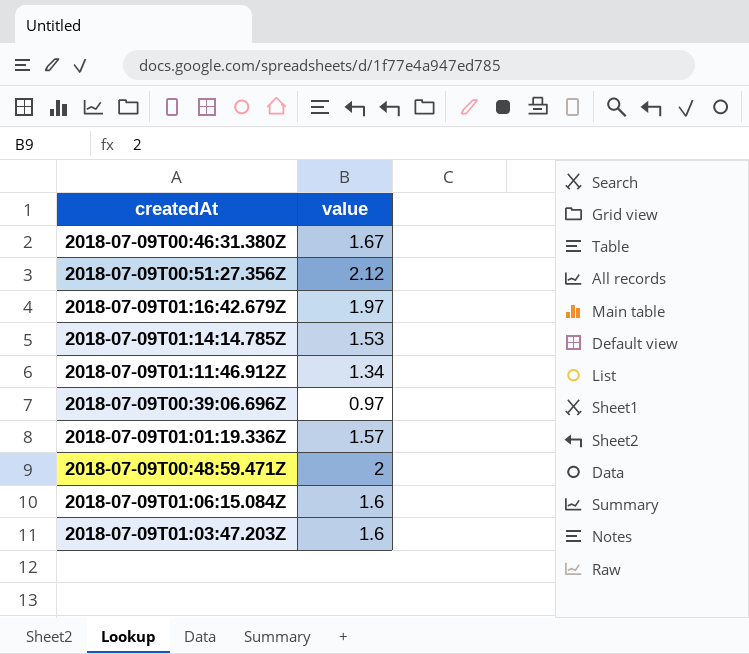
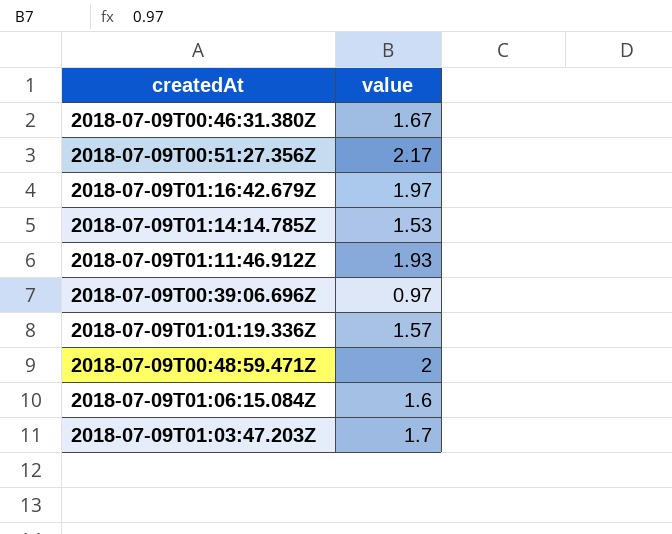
2018-07-09T00:51:27.356Z | value: 2.12 -> 2.17
2018-07-09T01:11:46.912Z | value: 1.34 -> 1.93
2018-07-09T01:03:47.203Z | value: 1.6 -> 1.7

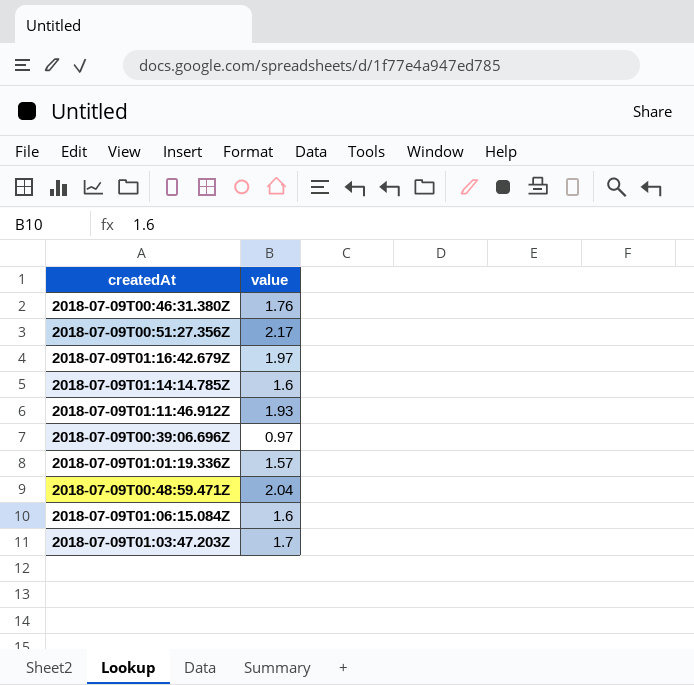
2018-07-09T00:46:31.380Z | value: 1.67 -> 1.76
2018-07-09T01:14:14.785Z | value: 1.53 -> 1.6
2018-07-09T00:48:59.471Z | value: 2 -> 2.04

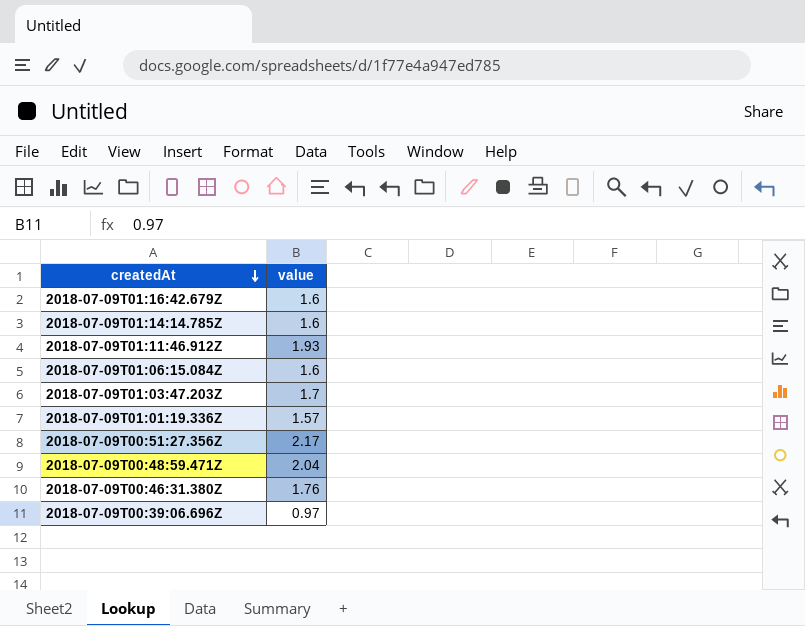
row order: none -> createdAt descending
2018-07-09T01:16:42.679Z | value: 1.97 -> 1.6

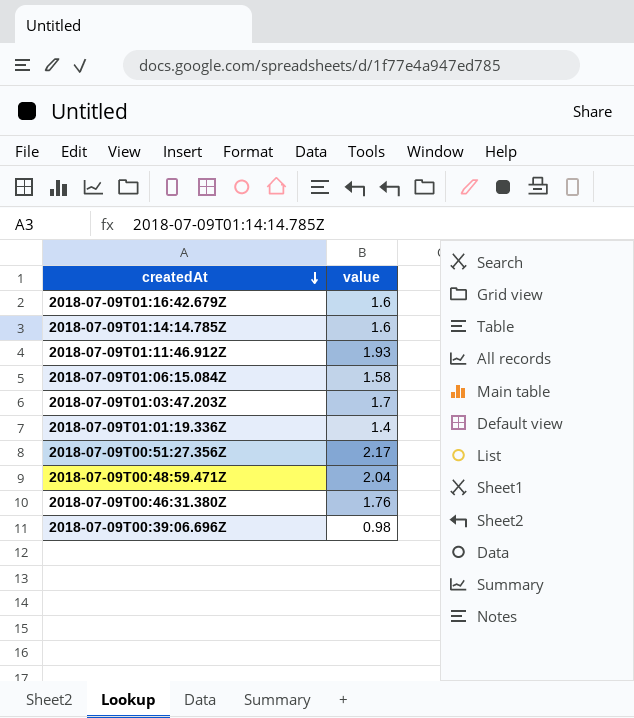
2018-07-09T01:06:15.084Z | value: 1.6 -> 1.58
2018-07-09T01:01:19.336Z | value: 1.57 -> 1.4
2018-07-09T00:39:06.696Z | value: 0.97 -> 0.98

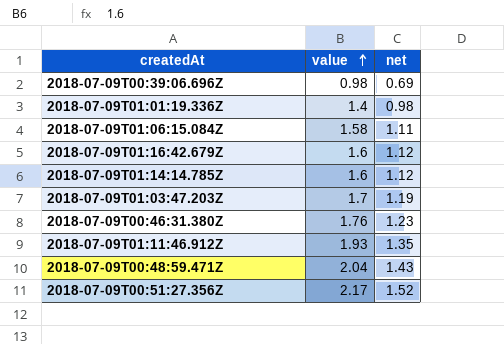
row order: createdAt descending -> value ascending
column net | formula: none -> [value] * 0.7

